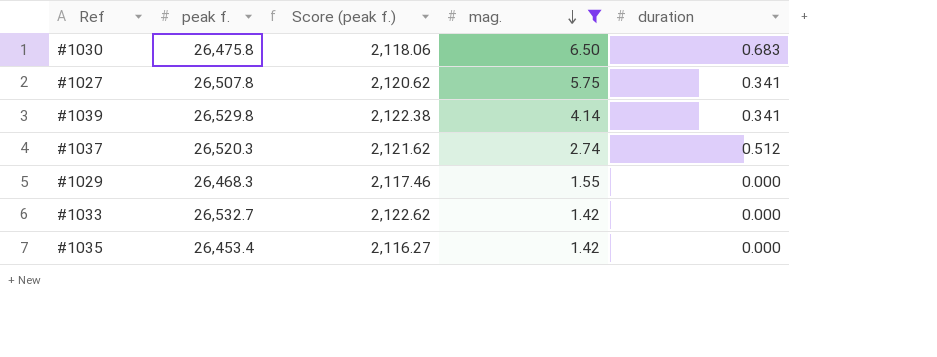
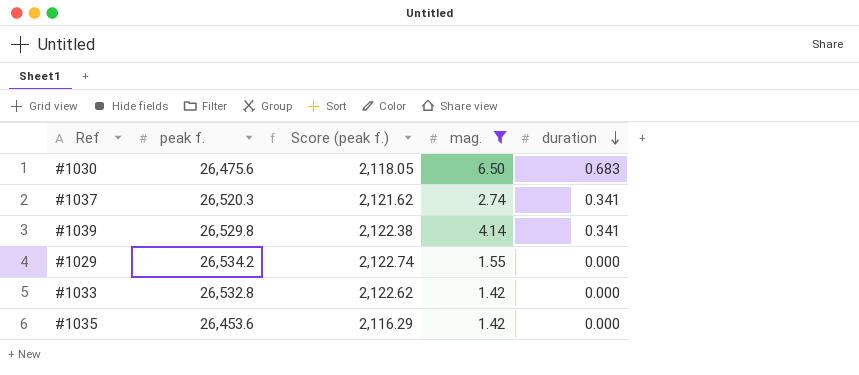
row order: mag. descending -> duration descending
row #1027: 26,507.8 | 2,120.62 | 5.75 | 0.341 -> none
#1030 | peak f.: 26,475.8 -> 26,475.6
#1030 | Score (peak f.): 2,118.06 -> 2,118.05
#1037 | duration: 0.512 -> 0.341
#1029 | peak f.: 26,468.3 -> 26,534.2
#1029 | Score (peak f.): 2,117.46 -> 2,122.74
#1033 | peak f.: 26,532.7 -> 26,532.8
#1035 | peak f.: 26,453.4 -> 26,453.6
#1035 | Score (peak f.): 2,116.27 -> 2,116.29

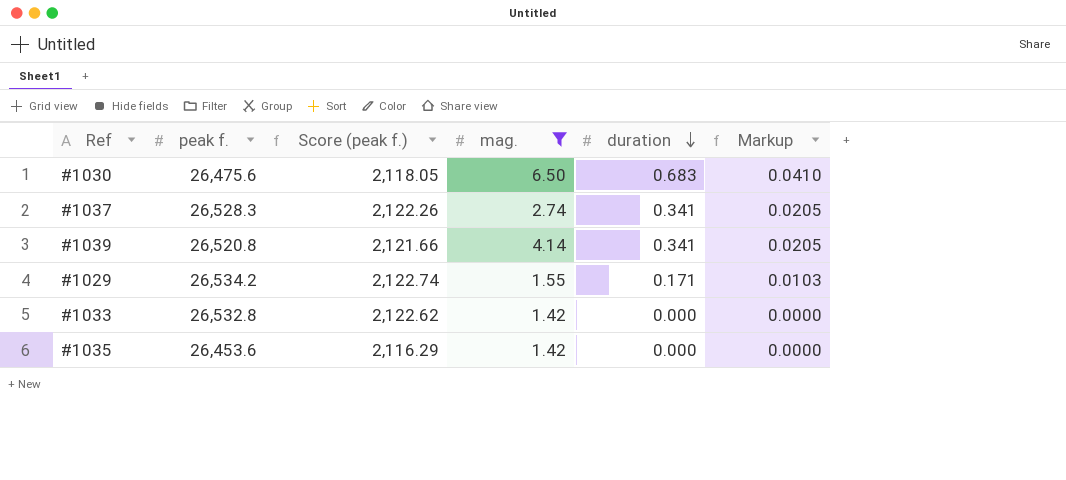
column Markup | formula: none -> [duration] * 0.06
#1037 | peak f.: 26,520.3 -> 26,528.3
#1037 | Score (peak f.): 2,121.62 -> 2,122.26
#1039 | peak f.: 26,529.8 -> 26,520.8
#1039 | Score (peak f.): 2,122.38 -> 2,121.66
#1029 | duration: 0.000 -> 0.171

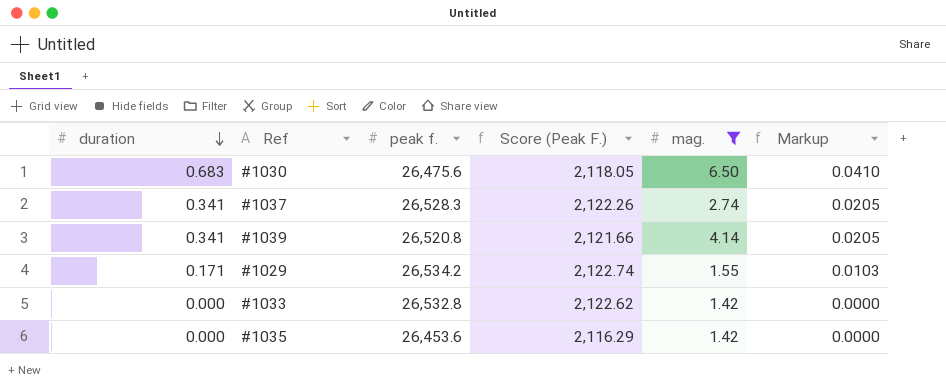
column duration | position: 5 -> 1
column name: Score (peak f.) -> Score (Peak F.)

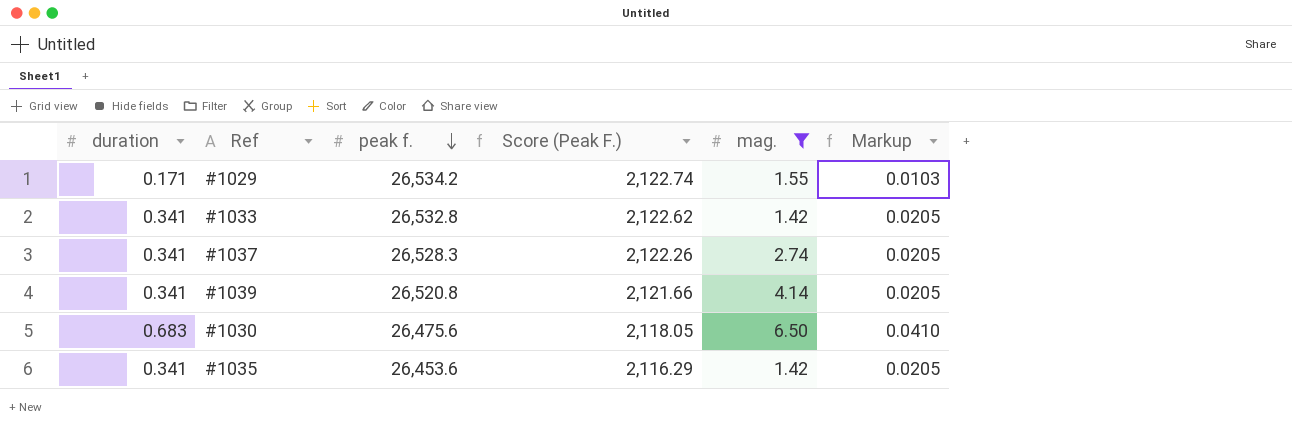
row order: duration descending -> peak f. descending
#1033 | duration: 0.000 -> 0.341
#1033 | Markup: 0.0000 -> 0.0205
#1035 | duration: 0.000 -> 0.341
#1035 | Markup: 0.0000 -> 0.0205

